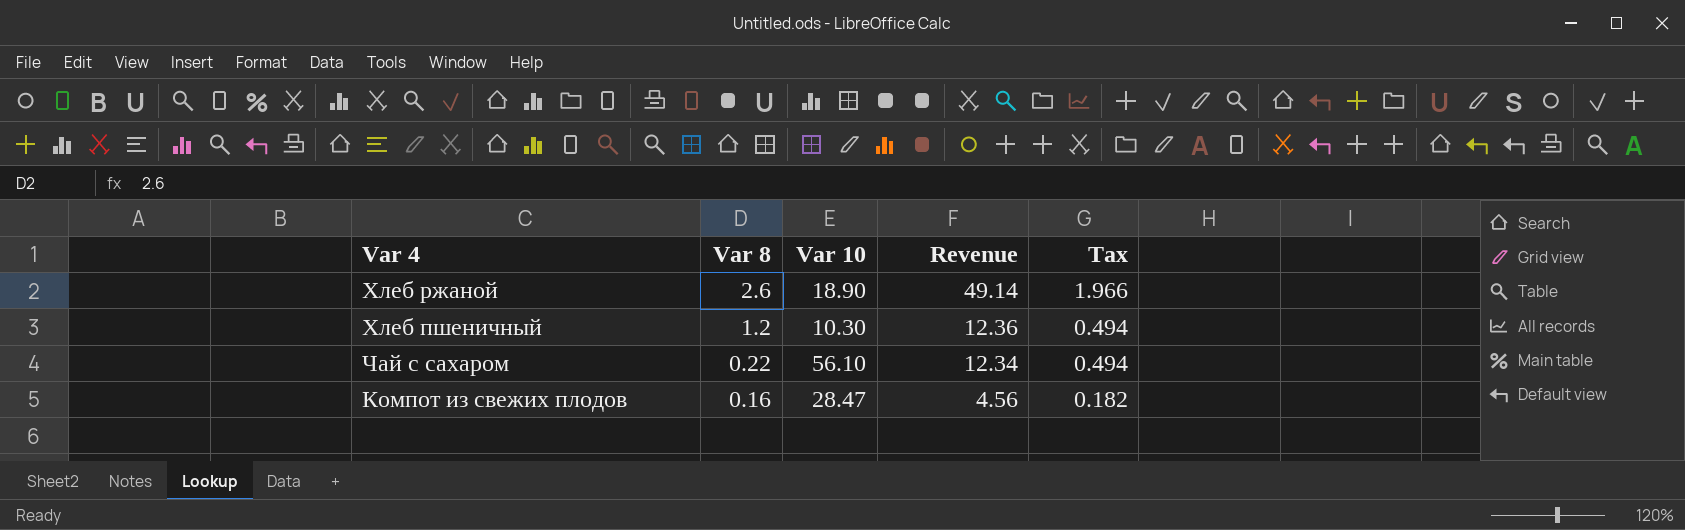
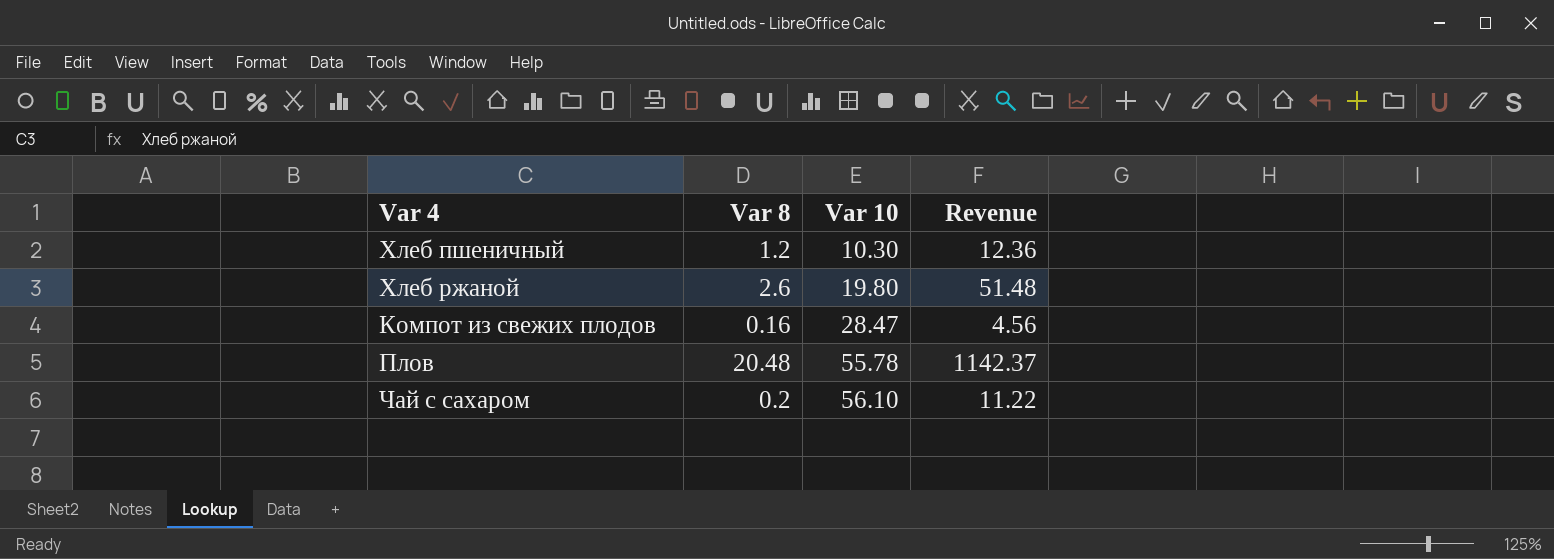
row order: Var 8 descending -> Var 10 ascending
column Tax | formula: [Revenue] * 0.04 -> none
Хлеб ржаной | Var 10: 18.90 -> 19.80
Хлеб ржаной | Revenue: 49.14 -> 51.48
row Плов: none -> 20.48 | 55.78 | 1142.37
Чай с сахаром | Var 8: 0.22 -> 0.2
Чай с сахаром | Revenue: 12.34 -> 11.22

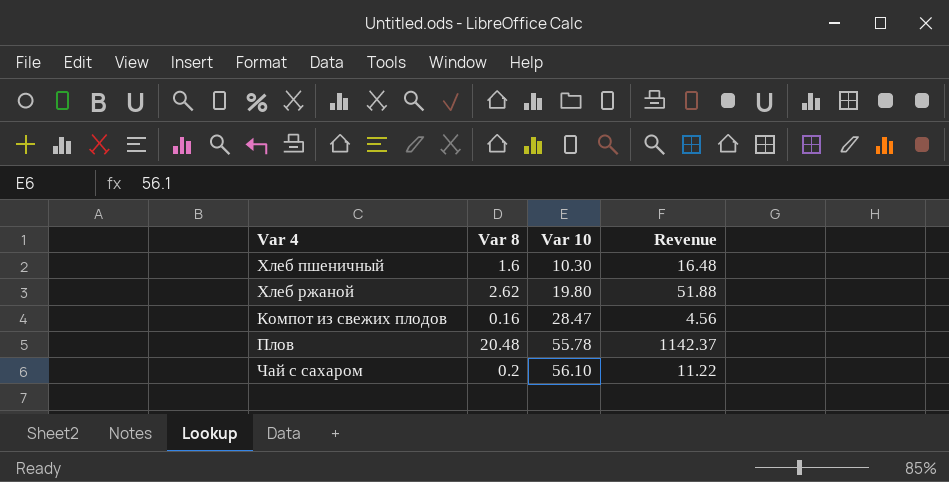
Хлеб пшеничный | Var 8: 1.2 -> 1.6
Хлеб пшеничный | Revenue: 12.36 -> 16.48
Хлеб ржаной | Var 8: 2.6 -> 2.62
Хлеб ржаной | Revenue: 51.48 -> 51.88

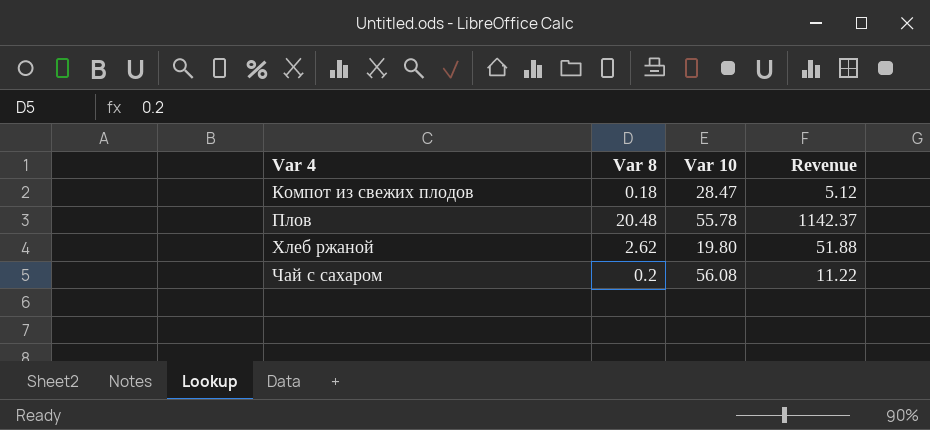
row order: Var 10 ascending -> Var 4 ascending
row Хлеб пшеничный: 1.6 | 10.30 | 16.48 -> none
Компот из свежих плодов | Var 8: 0.16 -> 0.18
Компот из свежих плодов | Revenue: 4.56 -> 5.12
Чай с сахаром | Var 10: 56.10 -> 56.08

